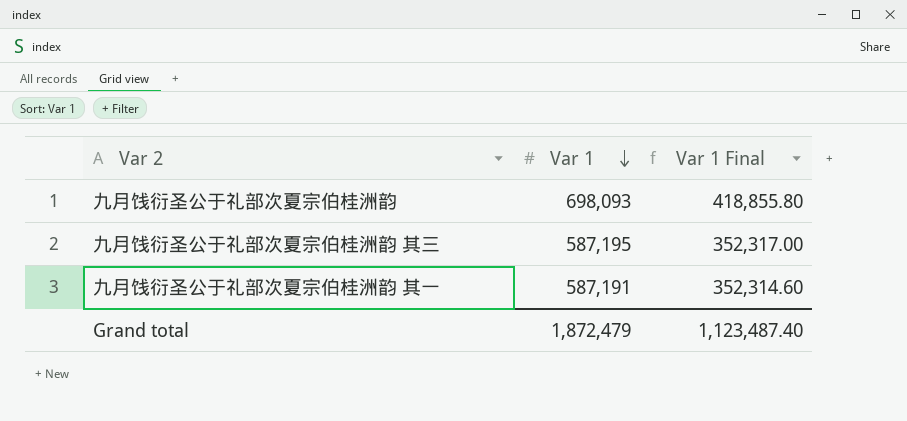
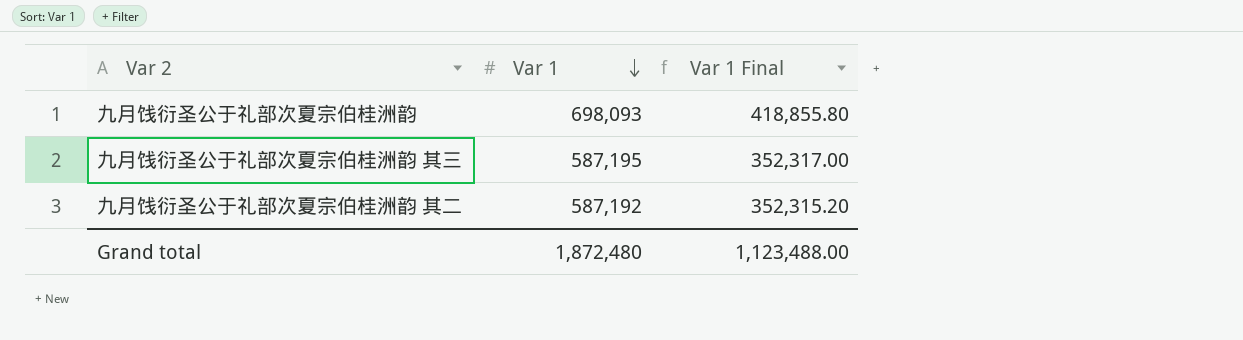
row 九月饯衍圣公于礼部次夏宗伯桂洲韵 其一: 587,191 | 352,314.60 -> none
row 九月饯衍圣公于礼部次夏宗伯桂洲韵 其二: none -> 587,192 | 352,315.20
Grand total | Var 1: 1,872,479 -> 1,872,480
Grand total | Var 1 Final: 1,123,487.40 -> 1,123,488.00

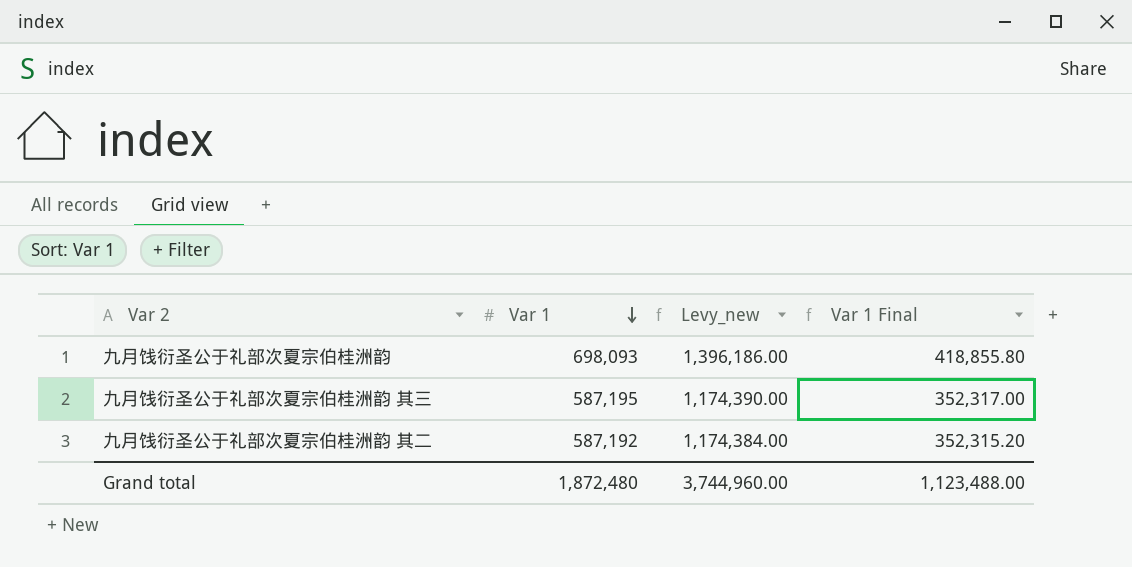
column Levy_new | formula: none -> [Var 1] * 2

